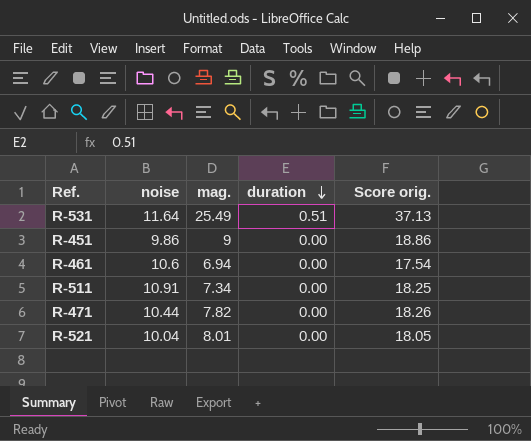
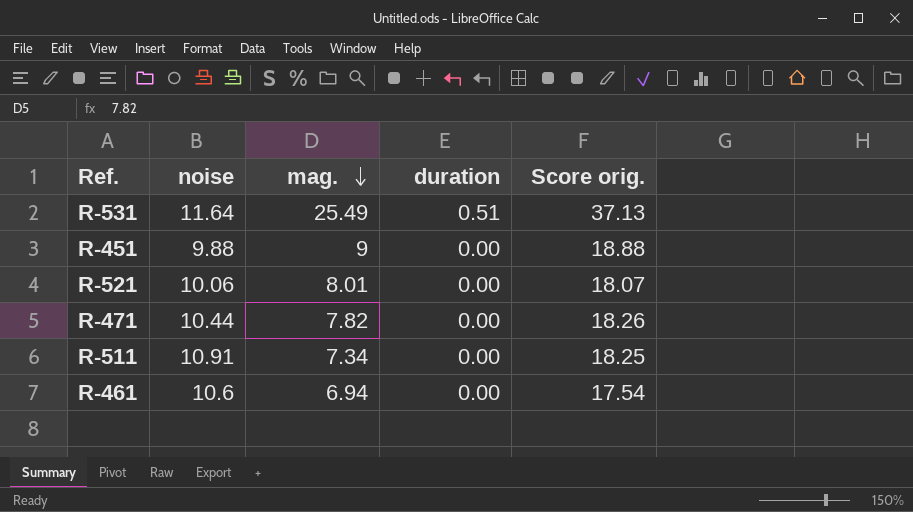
row order: duration descending -> mag. descending
R-451 | noise: 9.86 -> 9.88
R-451 | Score orig.: 18.86 -> 18.88
R-521 | noise: 10.04 -> 10.06
R-521 | Score orig.: 18.05 -> 18.07

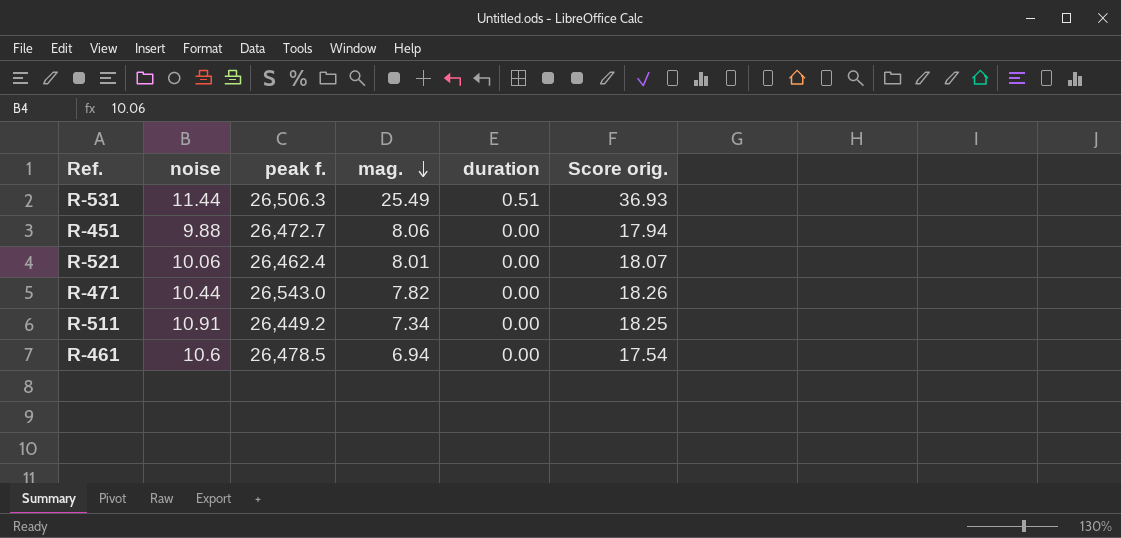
column peak f. | position: none -> 3
R-531 | noise: 11.64 -> 11.44
R-531 | Score orig.: 37.13 -> 36.93
R-451 | mag.: 9 -> 8.06
R-451 | Score orig.: 18.88 -> 17.94

